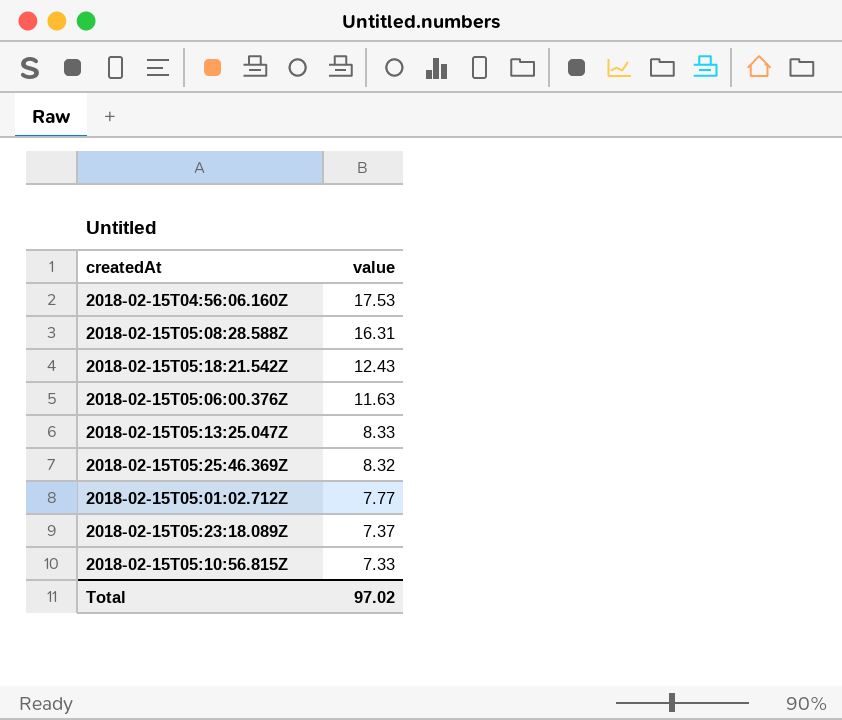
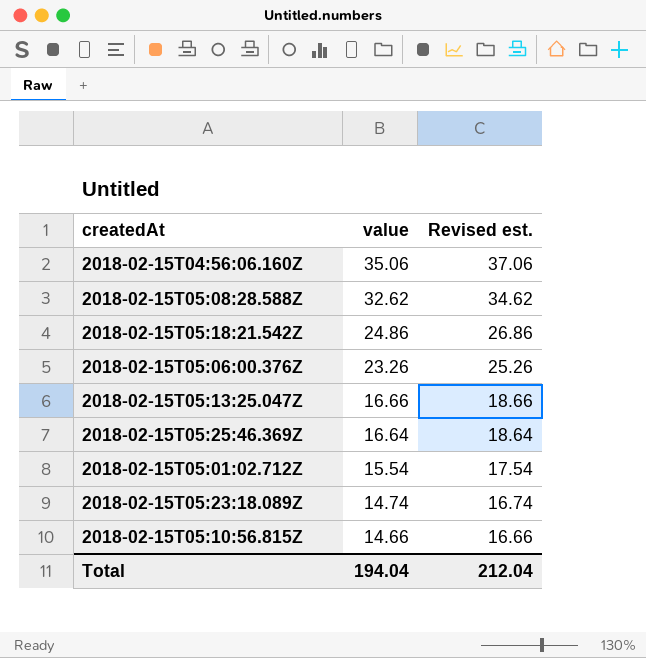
column Revised est. | formula: none -> [value] + 2
2018-02-15T04:56:06.160Z | value: 17.53 -> 35.06
2018-02-15T05:08:28.588Z | value: 16.31 -> 32.62
2018-02-15T05:18:21.542Z | value: 12.43 -> 24.86
2018-02-15T05:06:00.376Z | value: 11.63 -> 23.26
2018-02-15T05:13:25.047Z | value: 8.33 -> 16.66
2018-02-15T05:25:46.369Z | value: 8.32 -> 16.64
2018-02-15T05:01:02.712Z | value: 7.77 -> 15.54
2018-02-15T05:23:18.089Z | value: 7.37 -> 14.74
2018-02-15T05:10:56.815Z | value: 7.33 -> 14.66
Total | value: 97.02 -> 194.04

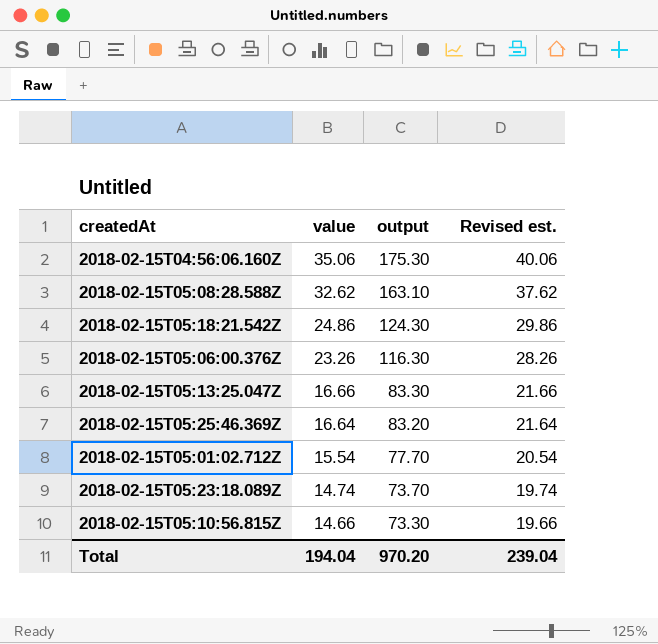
column output | formula: none -> [value] * 5
column Revised est. | formula: [value] + 2 -> [value] + 5
Total | Revised est.: 212.04 -> 239.04

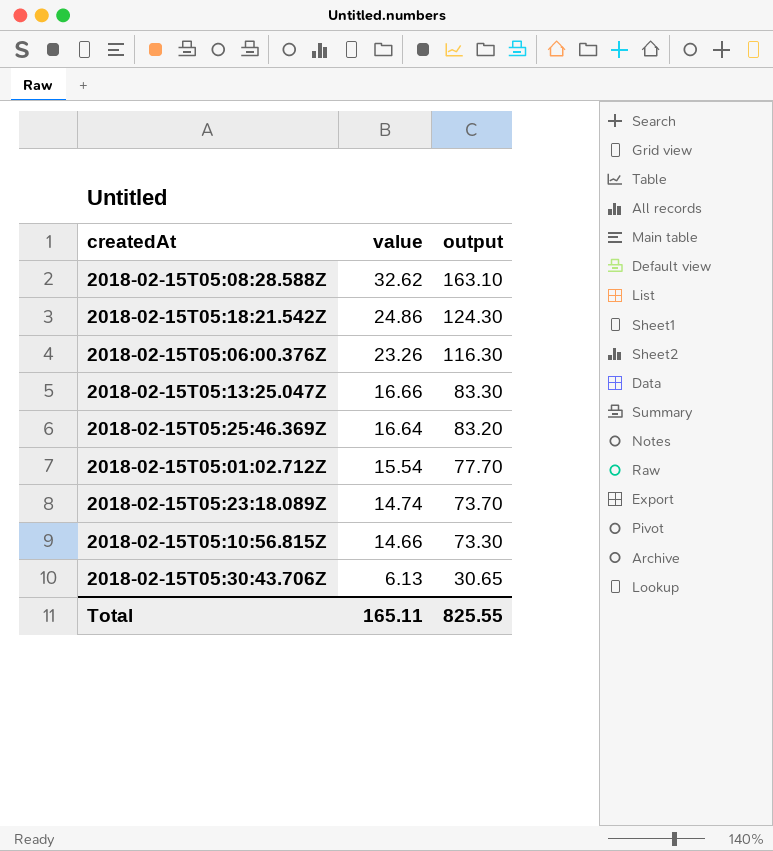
column Revised est. | formula: [value] + 5 -> none
row 2018-02-15T04:56:06.160Z: 35.06 | 175.30 | 40.06 -> none
row 2018-02-15T05:30:43.706Z: none -> 6.13 | 30.65
Total | value: 194.04 -> 165.11
Total | output: 970.20 -> 825.55

